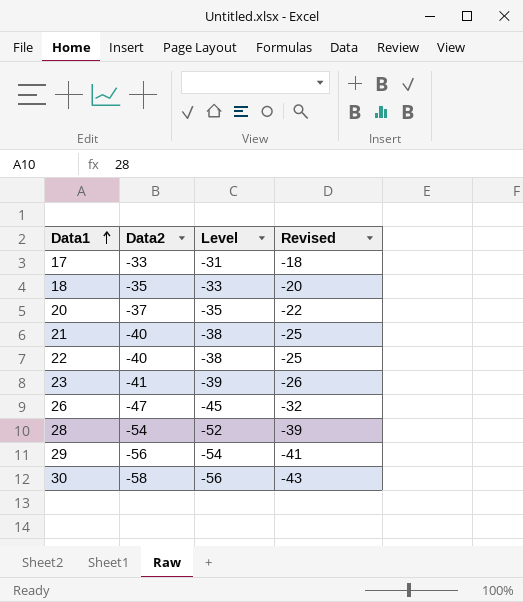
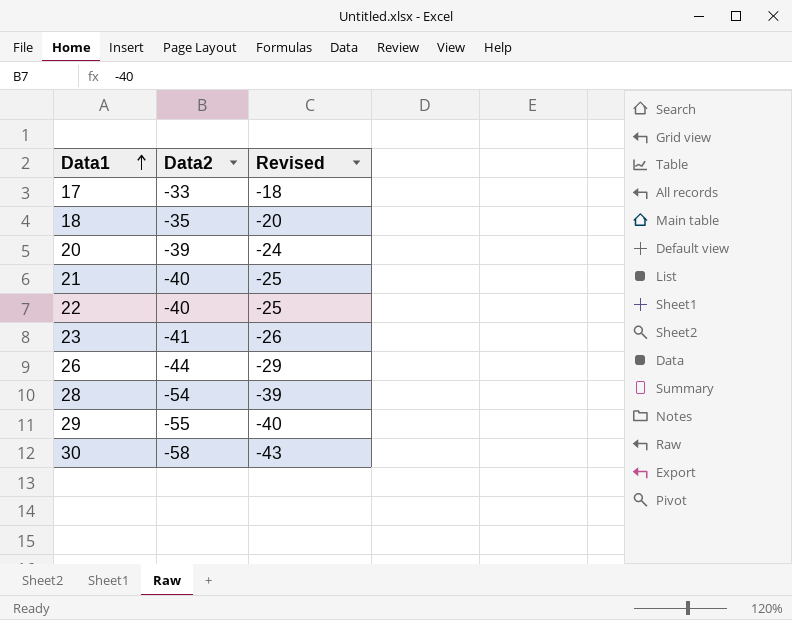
column Level | formula: [Data2] + 2 -> none
20 | Data2: -37 -> -39
20 | Revised: -22 -> -24
26 | Data2: -47 -> -44
26 | Revised: -32 -> -29
29 | Data2: -56 -> -55
29 | Revised: -41 -> -40

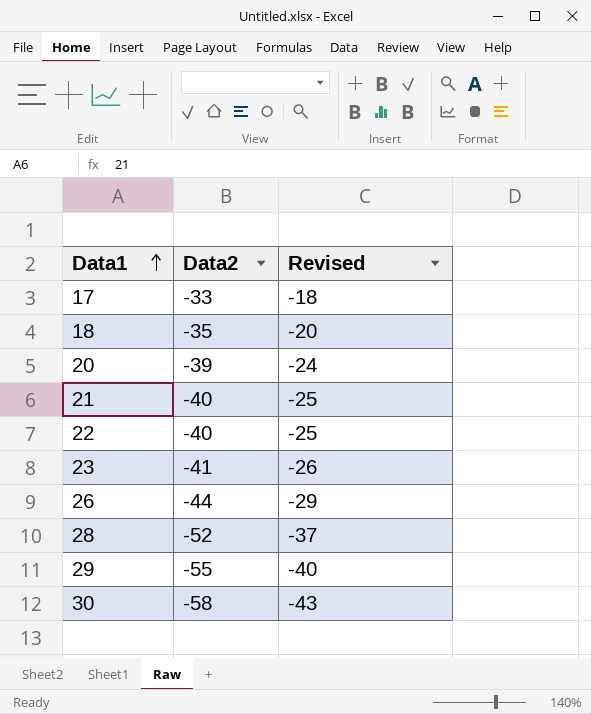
28 | Data2: -54 -> -52
28 | Revised: -39 -> -37

